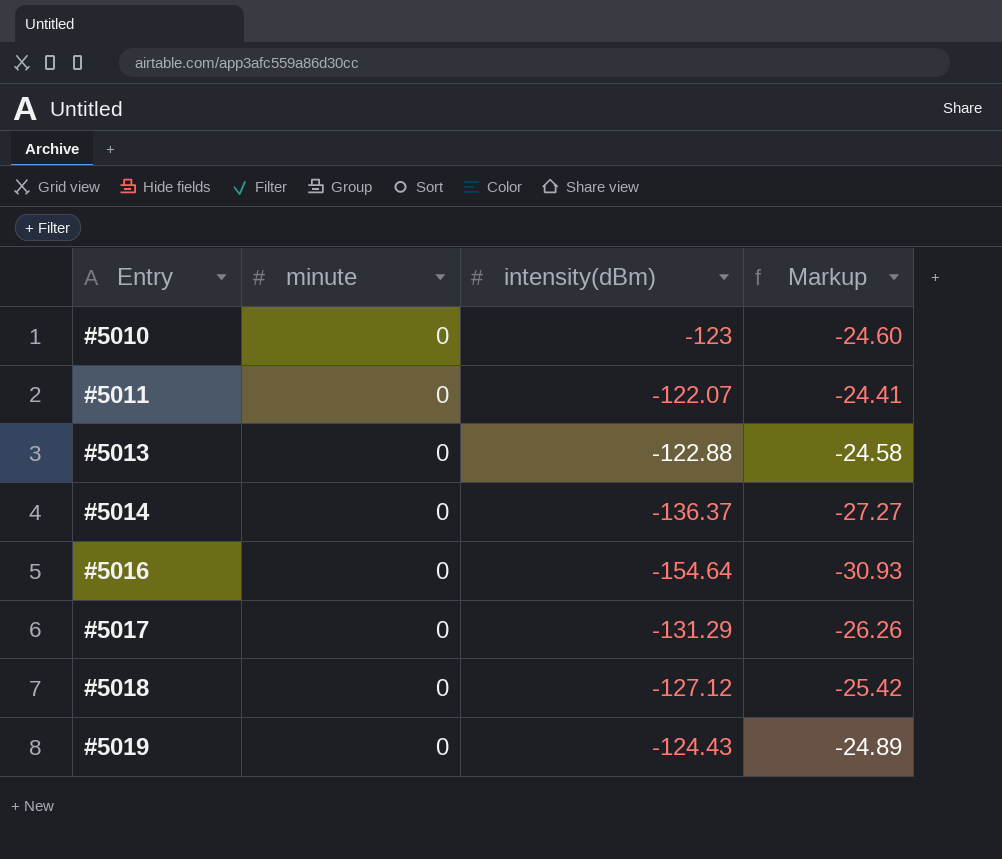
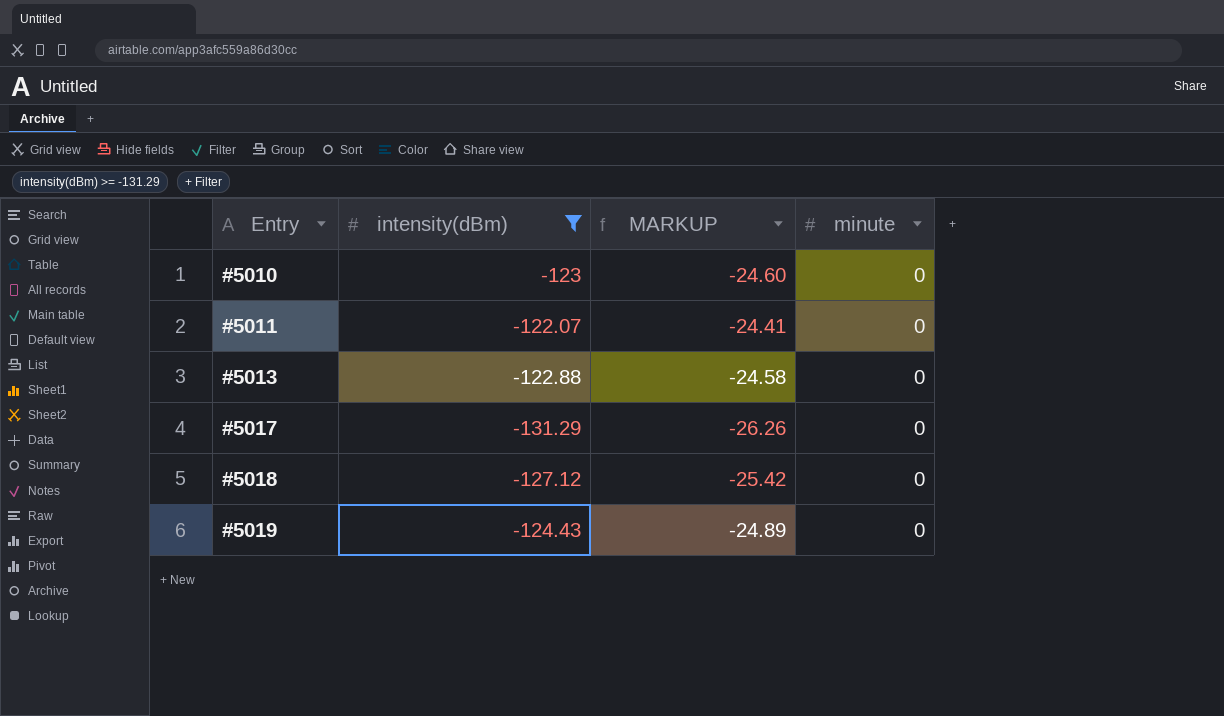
filter: none -> intensity(dBm) >= -131.29
column name: Markup -> MARKUP
column minute | position: 2 -> 4

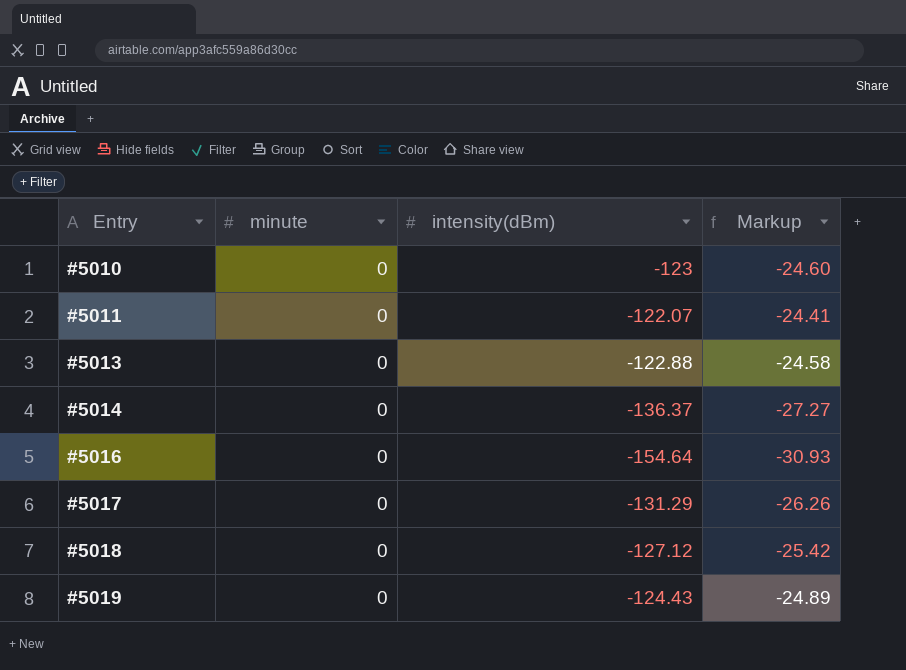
filter: intensity(dBm) >= -131.29 -> none
column minute | position: 4 -> 2
column name: MARKUP -> Markup

